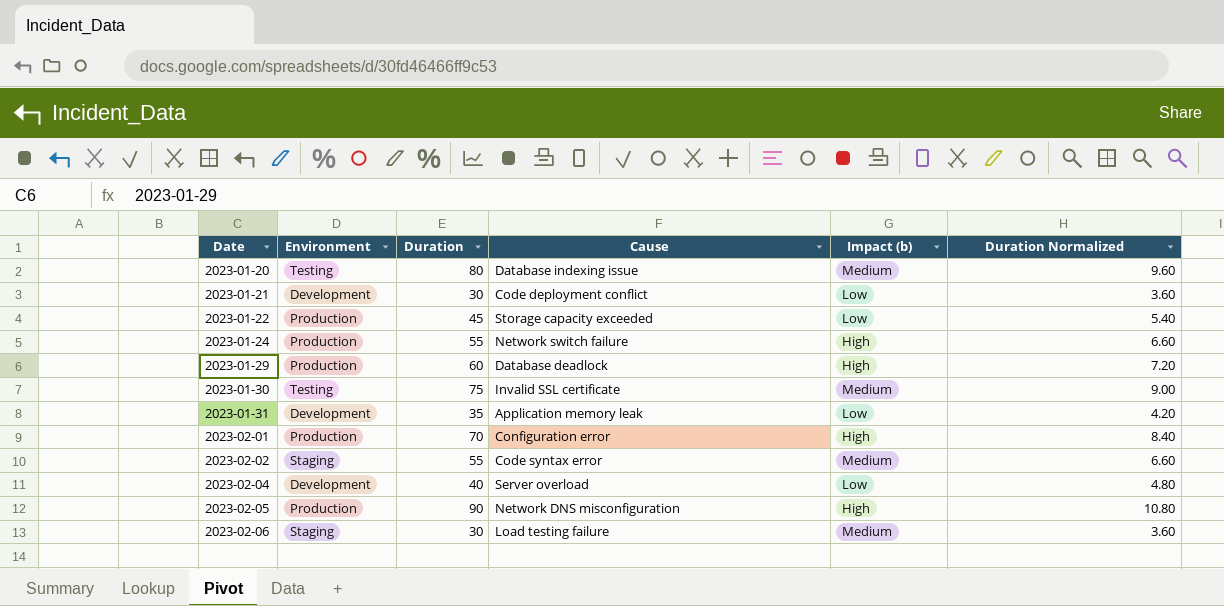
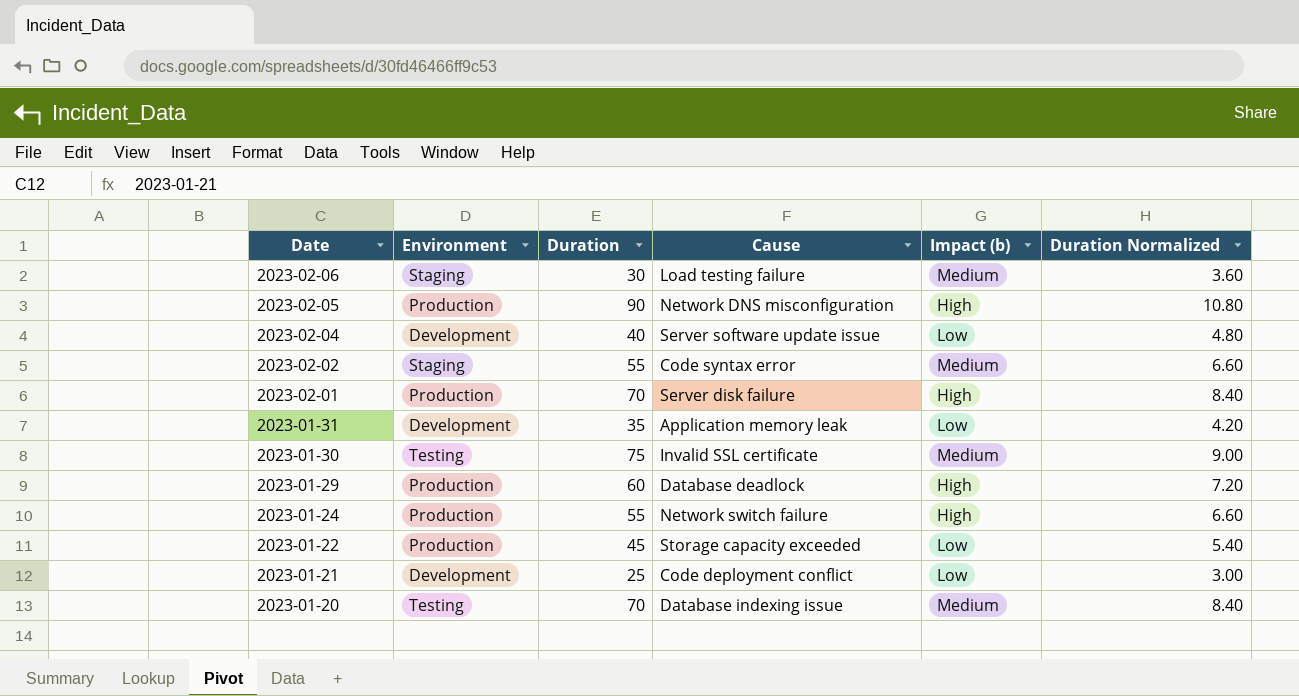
row order: Date ascending -> Date descending
2023-02-04 | Cause: Server overload -> Server software update issue
2023-02-01 | Cause: Configuration error -> Server disk failure
2023-01-21 | Duration: 30 -> 25
2023-01-21 | Duration Normalized: 3.60 -> 3.00
2023-01-20 | Duration: 80 -> 70
2023-01-20 | Duration Normalized: 9.60 -> 8.40

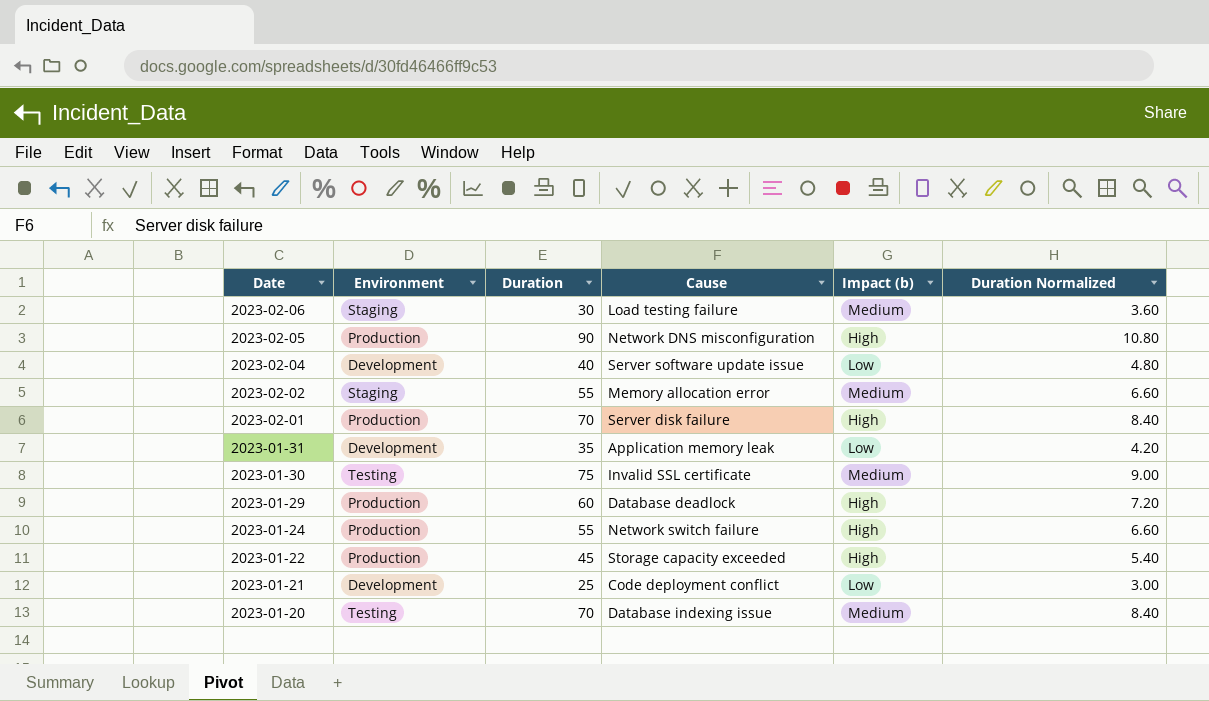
2023-02-02 | Cause: Code syntax error -> Memory allocation error
2023-01-22 | Impact (b): Low -> High

